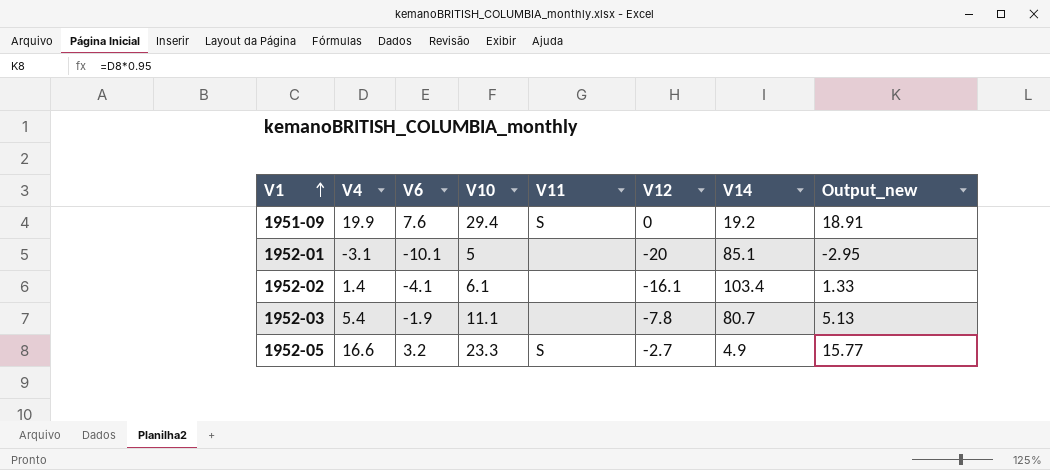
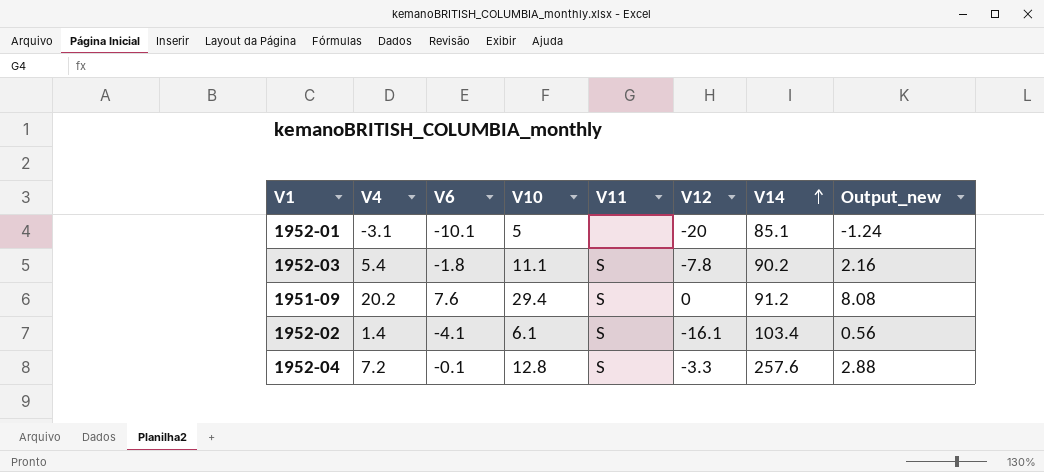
row order: V1 ascending -> V14 ascending
column Output_new | formula: [V4] * 0.95 -> [V4] * 0.4
row 1952-05: 16.6 | 3.2 | 23.3 | S | -2.7 | 4.9 | 15.77 -> none
1952-03 | V6: -1.9 -> -1.8
1952-03 | V11: none -> S
1952-03 | V14: 80.7 -> 90.2
1951-09 | V4: 19.9 -> 20.2
1951-09 | V14: 19.2 -> 91.2
1952-02 | V11: none -> S
row 1952-04: none -> 7.2 | -0.1 | 12.8 | S | -3.3 | 257.6 | 2.88

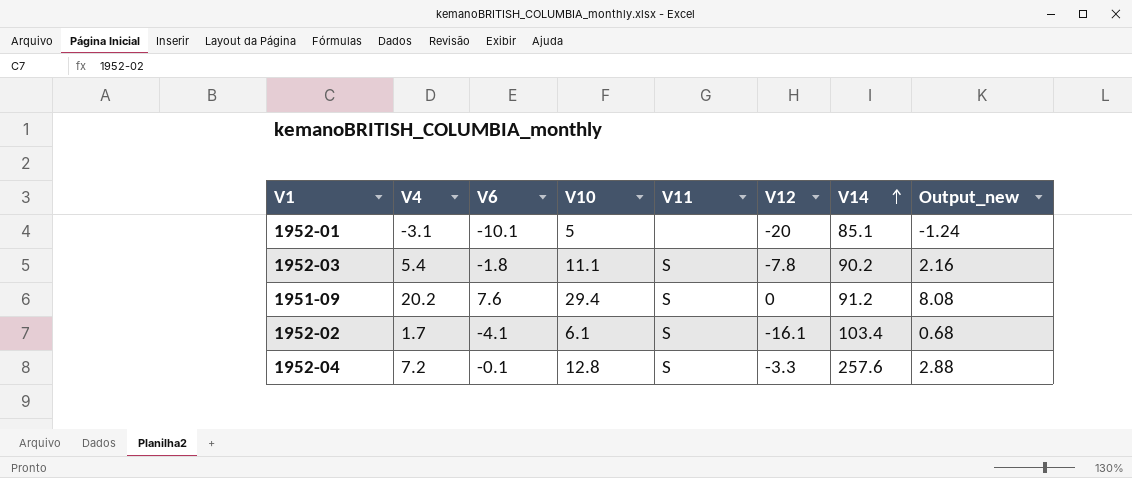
1952-02 | V4: 1.4 -> 1.7
1952-02 | Output_new: 0.56 -> 0.68

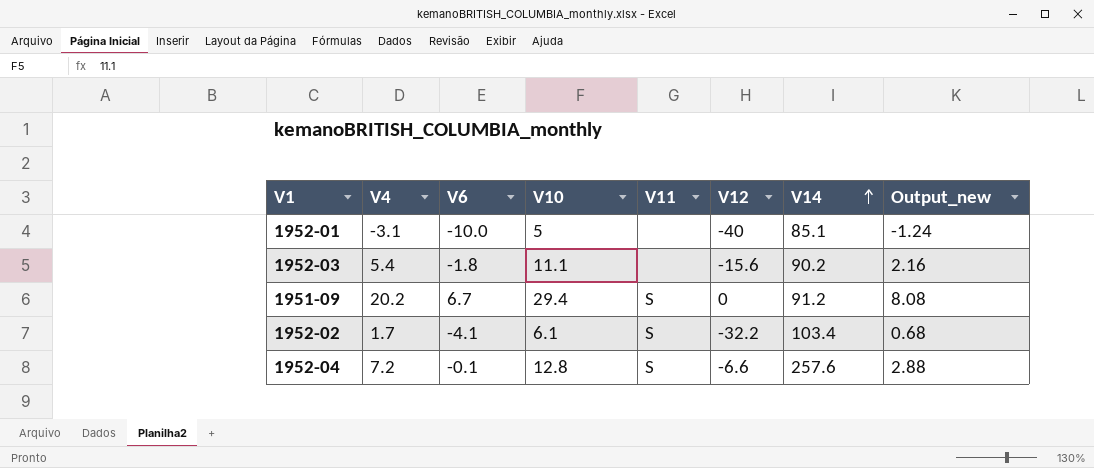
1952-01 | V6: -10.1 -> -10.0
1952-01 | V12: -20 -> -40
1952-03 | V11: S -> none
1952-03 | V12: -7.8 -> -15.6
1951-09 | V6: 7.6 -> 6.7
1952-02 | V12: -16.1 -> -32.2
1952-04 | V12: -3.3 -> -6.6

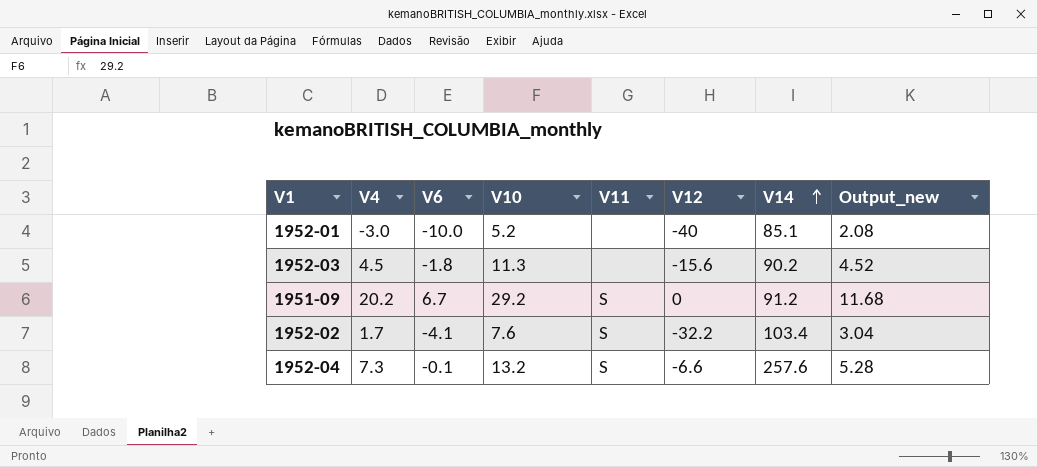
column Output_new | formula: [V4] * 0.4 -> [V10] * 0.4
1952-01 | V4: -3.1 -> -3.0
1952-01 | V10: 5 -> 5.2
1952-03 | V4: 5.4 -> 4.5
1952-03 | V10: 11.1 -> 11.3
1951-09 | V10: 29.4 -> 29.2
1952-02 | V10: 6.1 -> 7.6
1952-04 | V4: 7.2 -> 7.3
1952-04 | V10: 12.8 -> 13.2

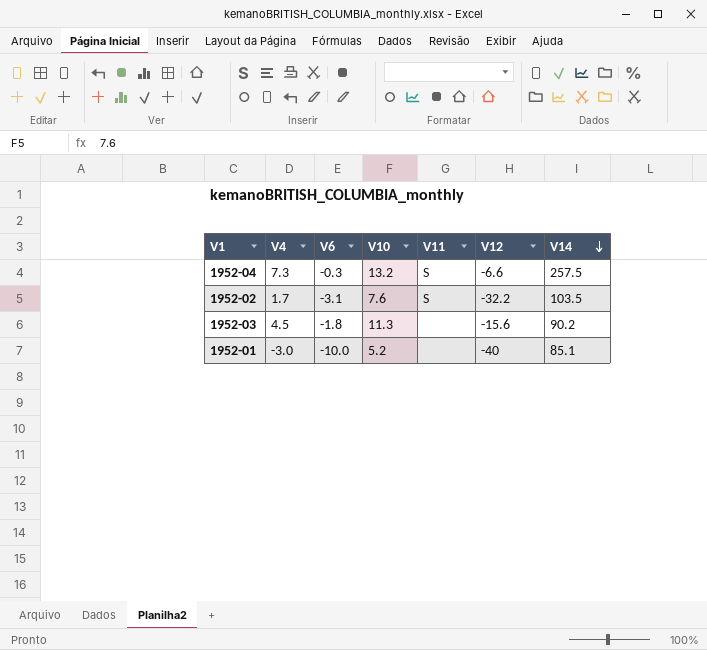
row order: V14 ascending -> V14 descending
column Output_new | formula: [V10] * 0.4 -> none
row 1951-09: 20.2 | 6.7 | 29.2 | S | 0 | 91.2 | 11.68 -> none
1952-04 | V6: -0.1 -> -0.3
1952-04 | V14: 257.6 -> 257.5
1952-02 | V6: -4.1 -> -3.1
1952-02 | V14: 103.4 -> 103.5

